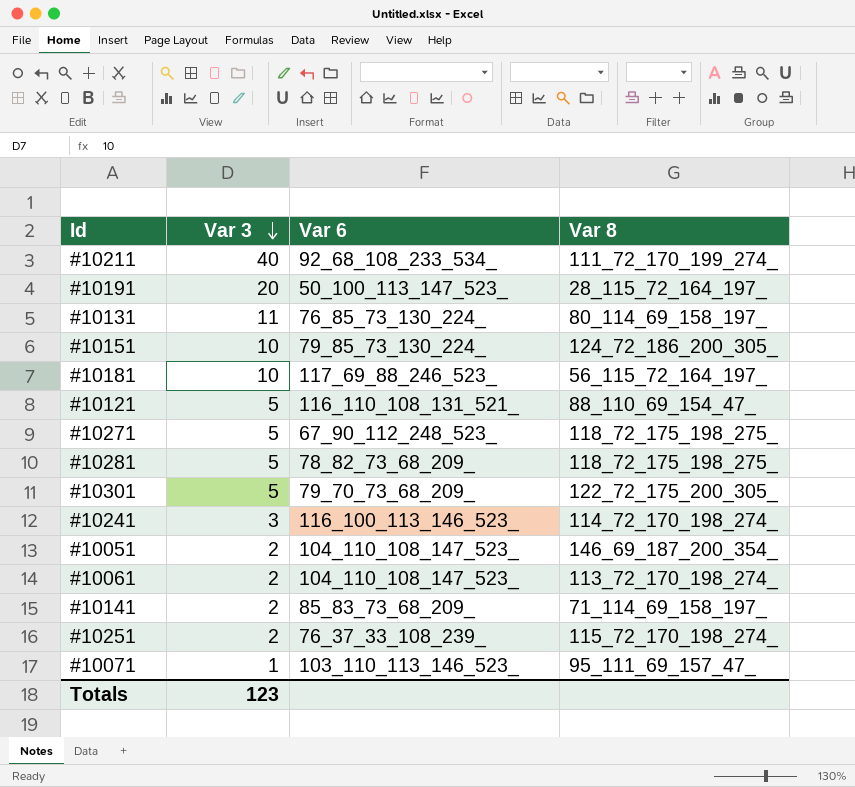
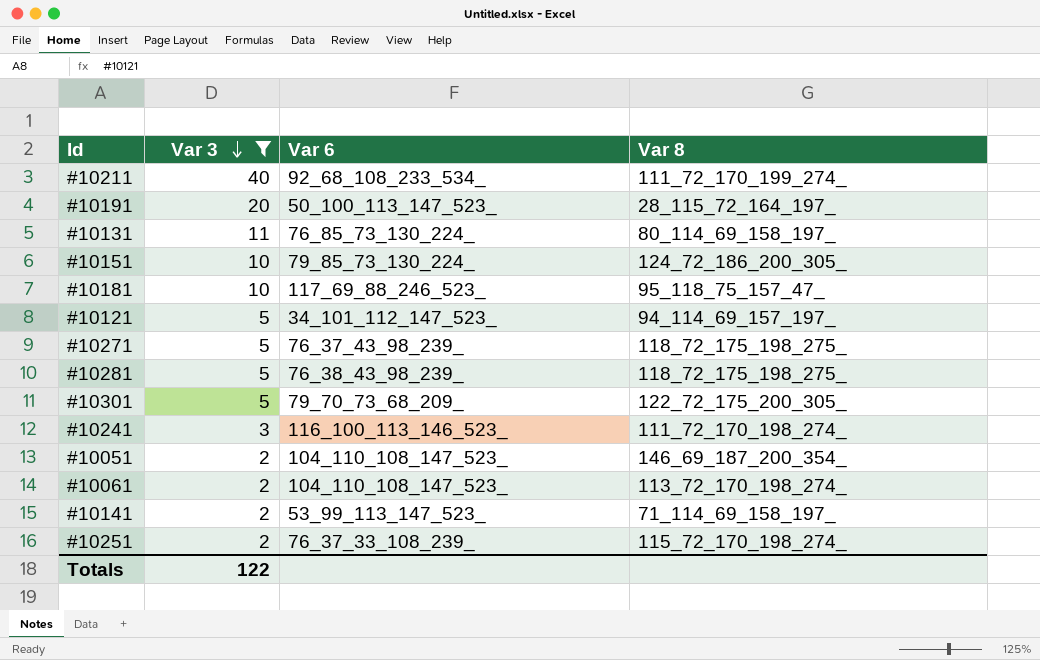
filter: none -> Var 3 != 1
#10181 | Var 8: 56_115_72_164_197_ -> 95_118_75_157_47_
#10121 | Var 6: 116_110_108_131_521_ -> 34_101_112_147_523_
#10121 | Var 8: 88_110_69_154_47_ -> 94_114_69_157_197_
#10271 | Var 6: 67_90_112_248_523_ -> 76_37_43_98_239_
#10281 | Var 6: 78_82_73_68_209_ -> 76_38_43_98_239_
#10241 | Var 8: 114_72_170_198_274_ -> 111_72_170_198_274_
#10141 | Var 6: 85_83_73_68_209_ -> 53_99_113_147_523_
Totals | Var 3: 123 -> 122

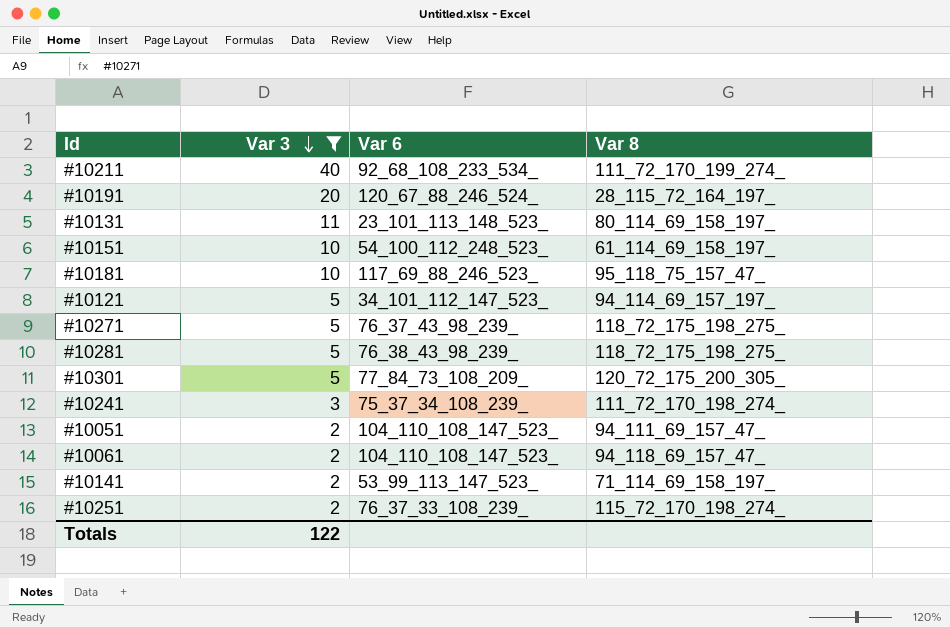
#10191 | Var 6: 50_100_113_147_523_ -> 120_67_88_246_524_
#10131 | Var 6: 76_85_73_130_224_ -> 23_101_113_148_523_
#10151 | Var 6: 79_85_73_130_224_ -> 54_100_112_248_523_
#10151 | Var 8: 124_72_186_200_305_ -> 61_114_69_158_197_
#10301 | Var 6: 79_70_73_68_209_ -> 77_84_73_108_209_
#10301 | Var 8: 122_72_175_200_305_ -> 120_72_175_200_305_
#10241 | Var 6: 116_100_113_146_523_ -> 75_37_34_108_239_
#10051 | Var 8: 146_69_187_200_354_ -> 94_111_69_157_47_
#10061 | Var 8: 113_72_170_198_274_ -> 94_118_69_157_47_

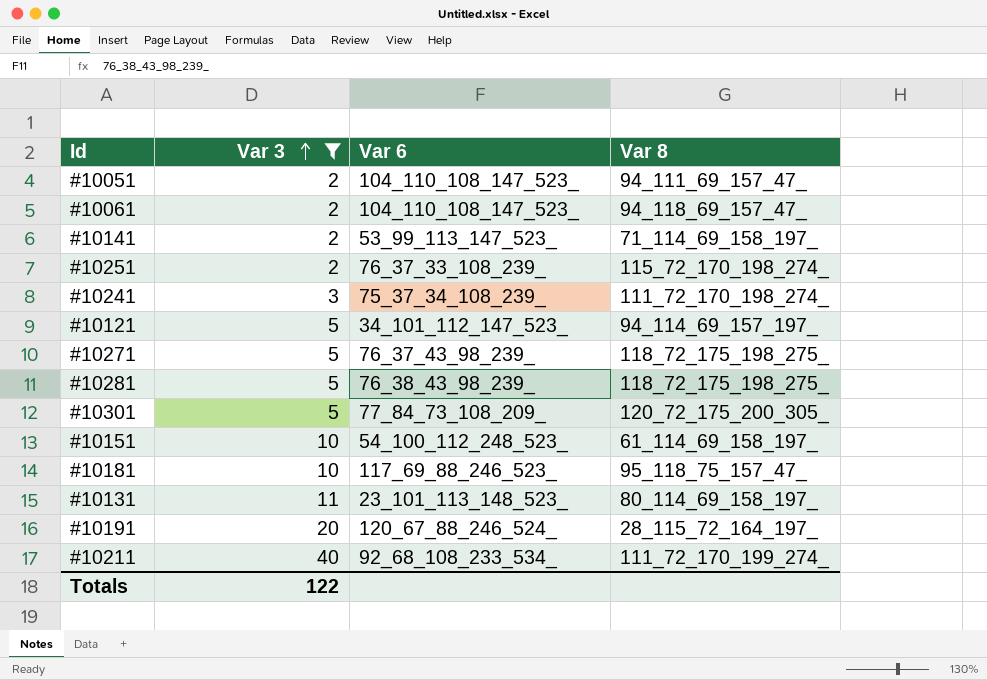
row order: Var 3 descending -> Var 3 ascending

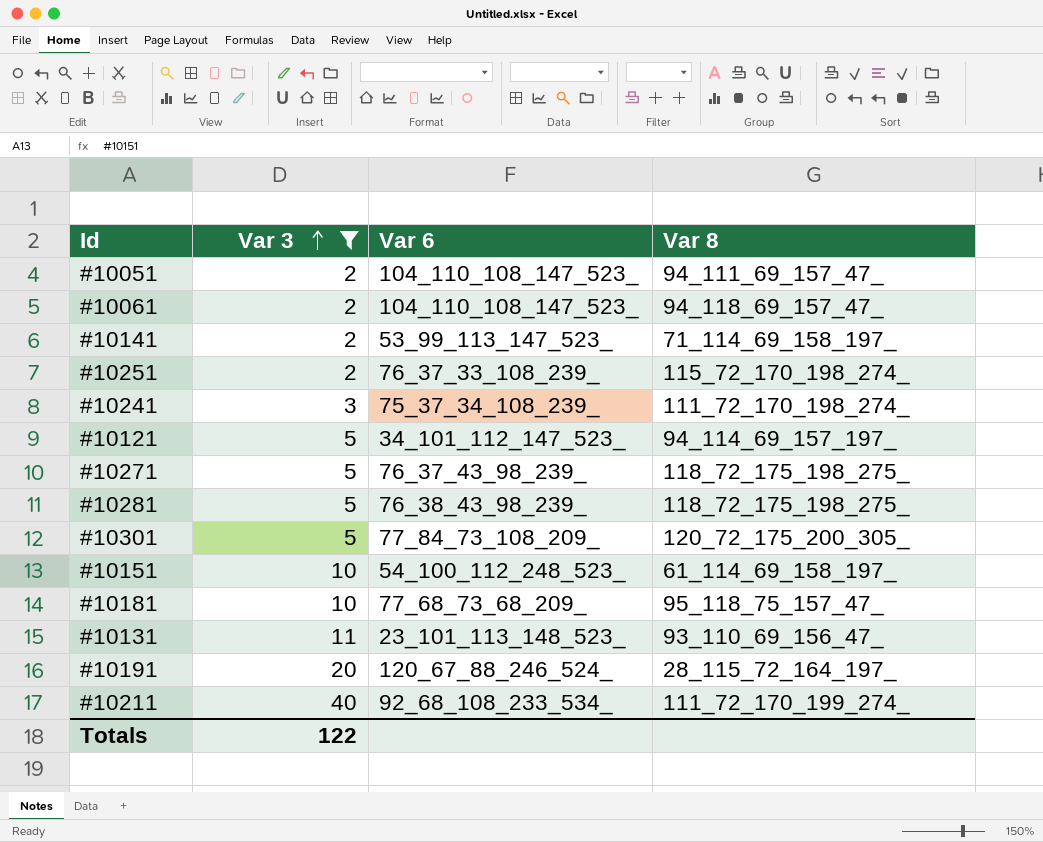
#10181 | Var 6: 117_69_88_246_523_ -> 77_68_73_68_209_
#10131 | Var 8: 80_114_69_158_197_ -> 93_110_69_156_47_

